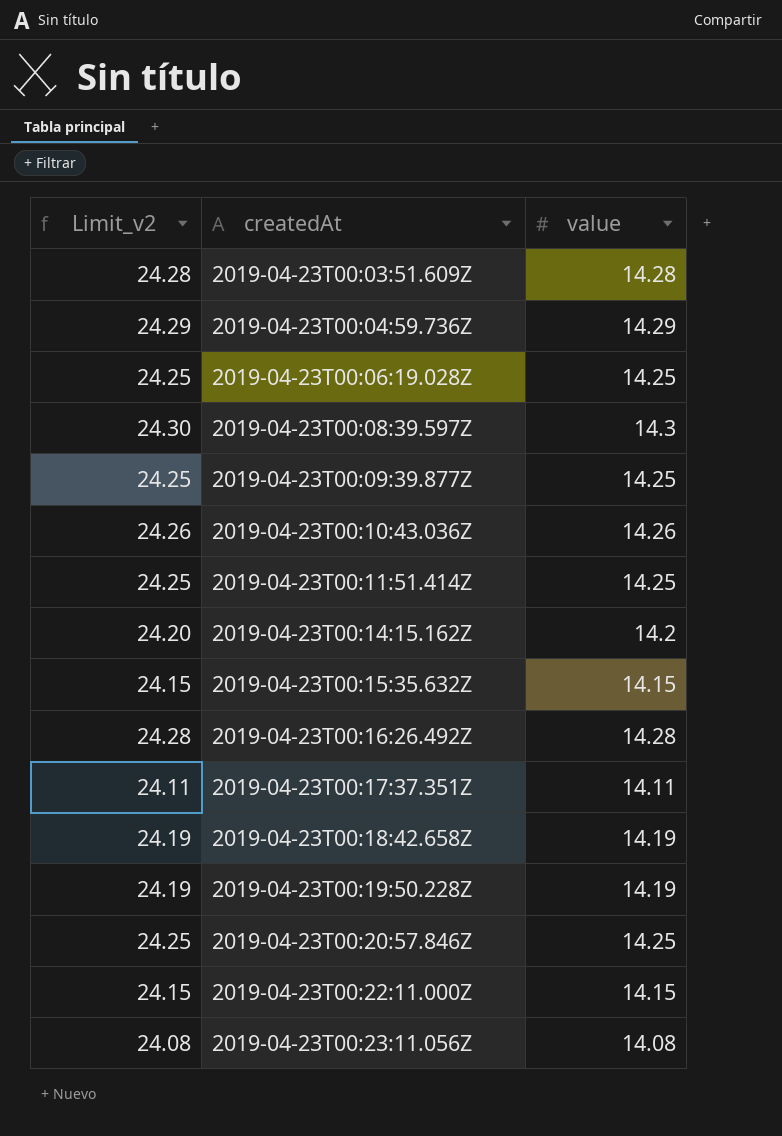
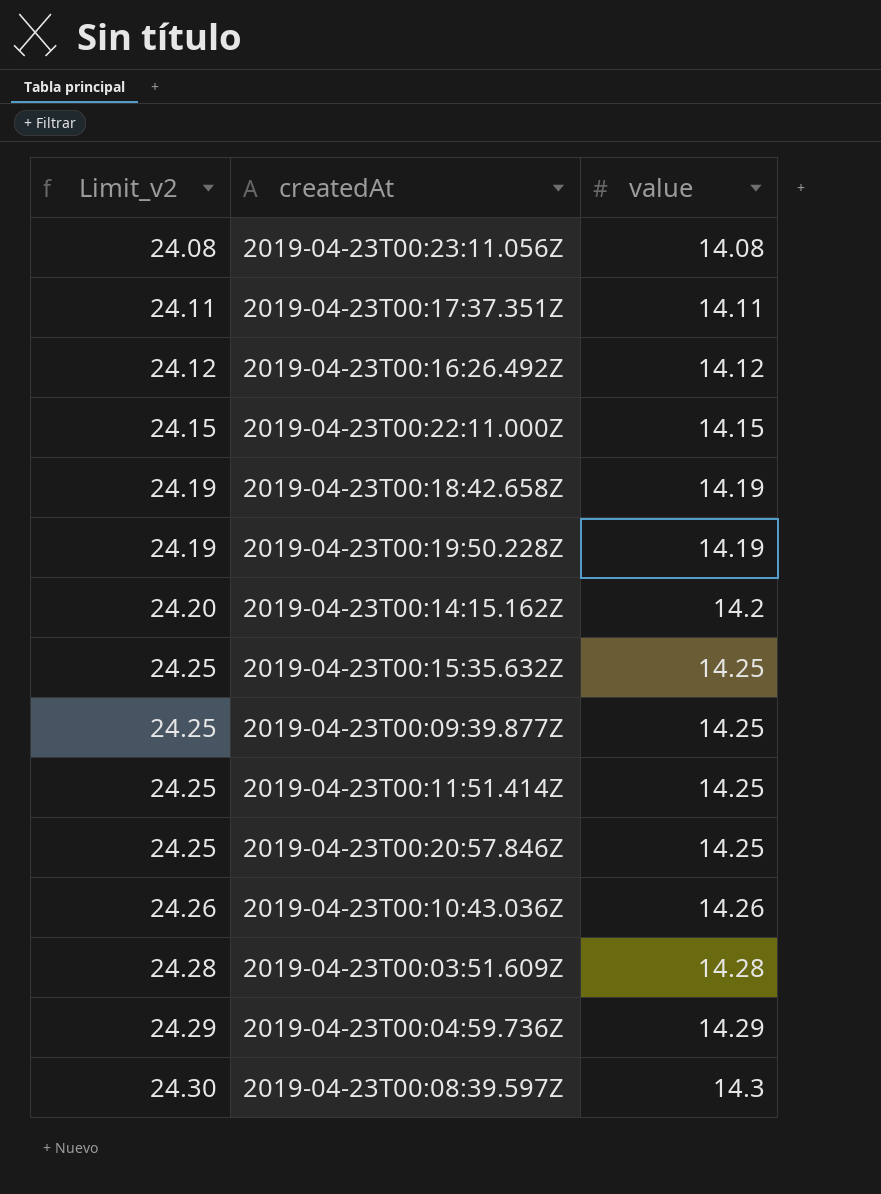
row order: createdAt ascending -> Limit_v2 ascending
row 2019-04-23T00:06:19.028Z: 24.25 | 14.25 -> none
2019-04-23T00:16:26.492Z | Limit_v2: 24.28 -> 24.12
2019-04-23T00:16:26.492Z | value: 14.28 -> 14.12
2019-04-23T00:15:35.632Z | Limit_v2: 24.15 -> 24.25
2019-04-23T00:15:35.632Z | value: 14.15 -> 14.25

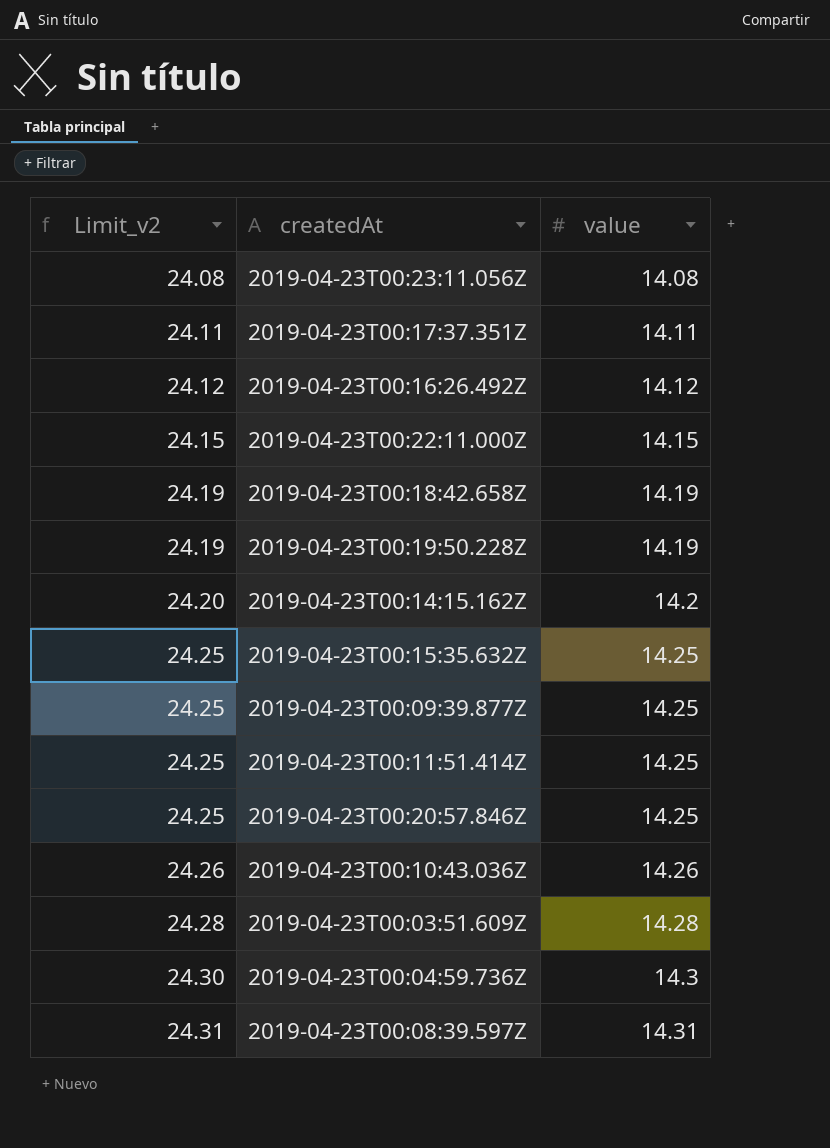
2019-04-23T00:04:59.736Z | Limit_v2: 24.29 -> 24.30
2019-04-23T00:04:59.736Z | value: 14.29 -> 14.3
2019-04-23T00:08:39.597Z | Limit_v2: 24.30 -> 24.31
2019-04-23T00:08:39.597Z | value: 14.3 -> 14.31

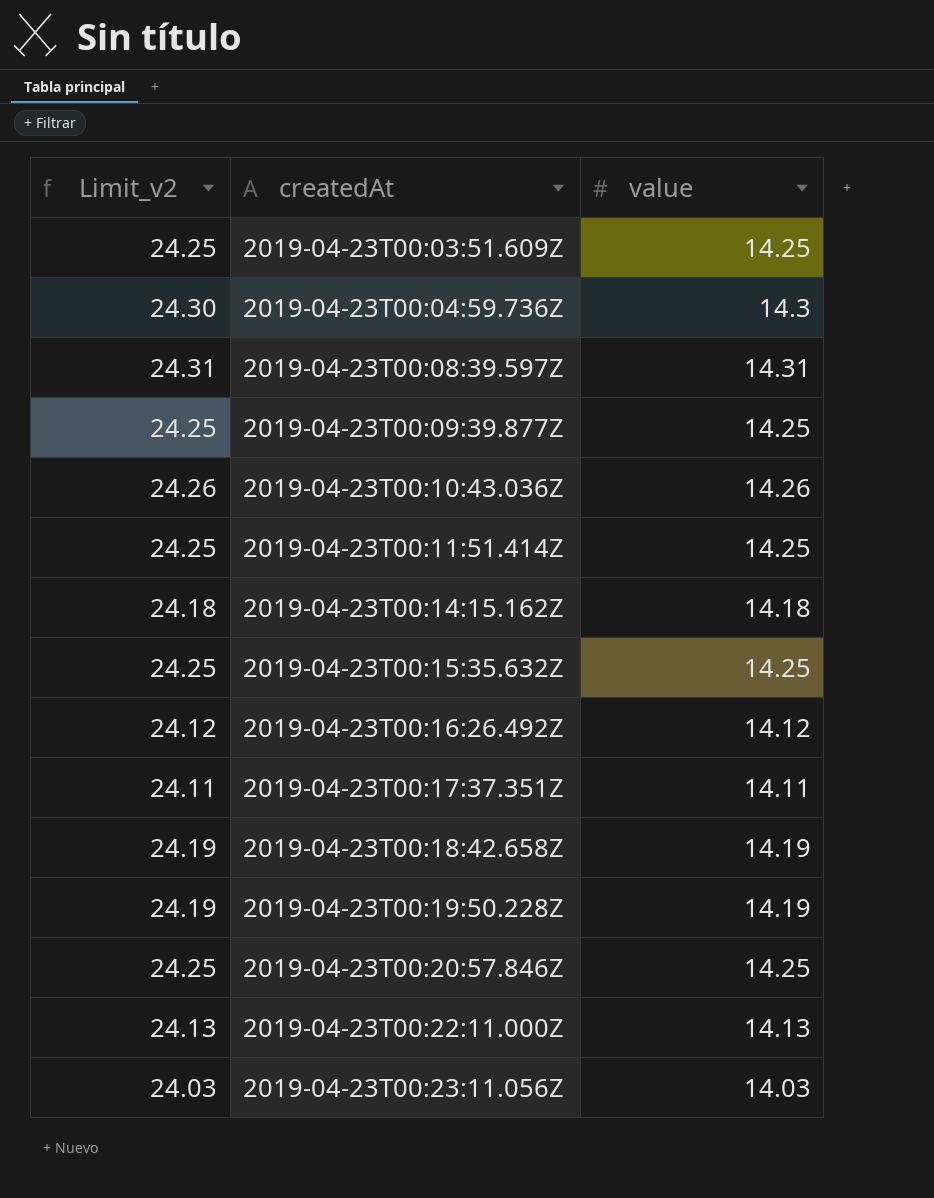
row order: Limit_v2 ascending -> createdAt ascending
2019-04-23T00:03:51.609Z | Limit_v2: 24.28 -> 24.25
2019-04-23T00:03:51.609Z | value: 14.28 -> 14.25
2019-04-23T00:14:15.162Z | Limit_v2: 24.20 -> 24.18
2019-04-23T00:14:15.162Z | value: 14.2 -> 14.18
2019-04-23T00:22:11.000Z | Limit_v2: 24.15 -> 24.13
2019-04-23T00:22:11.000Z | value: 14.15 -> 14.13
2019-04-23T00:23:11.056Z | Limit_v2: 24.08 -> 24.03
2019-04-23T00:23:11.056Z | value: 14.08 -> 14.03

